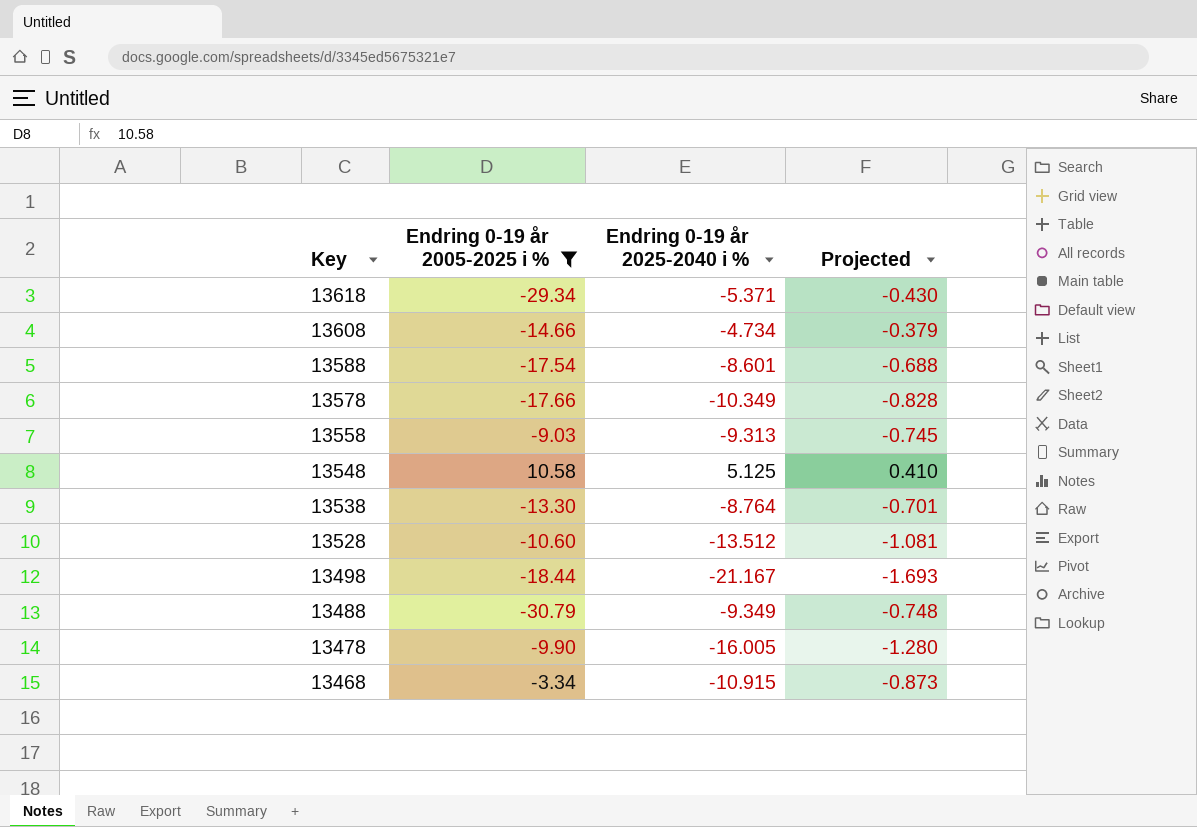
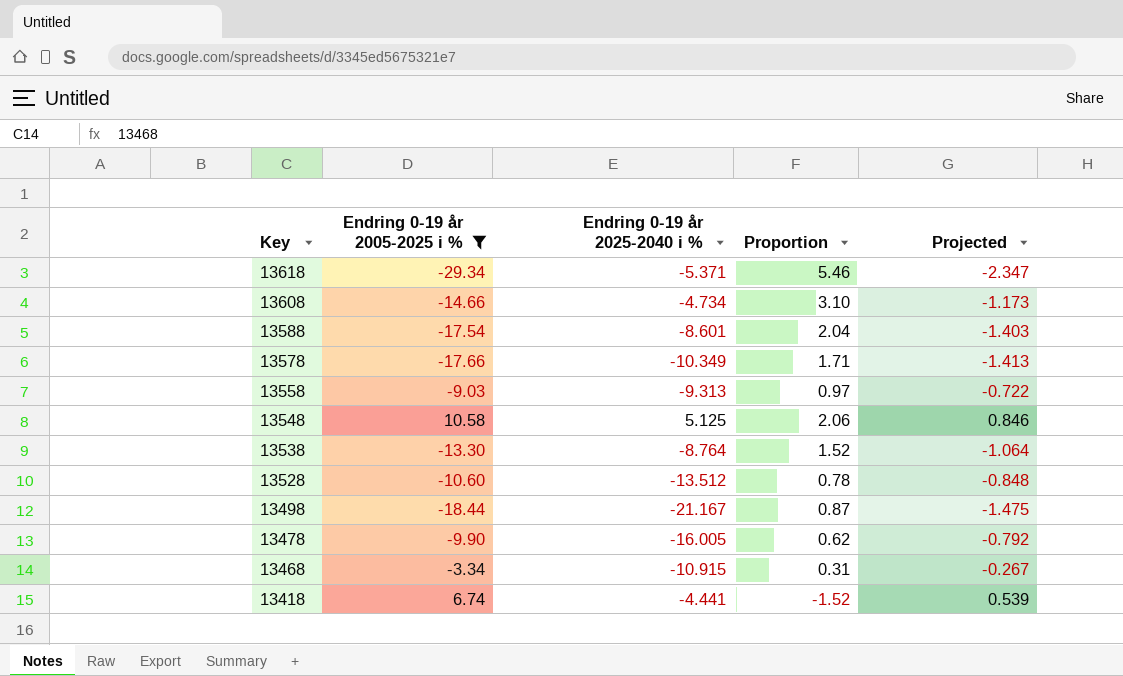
column Proportion | formula: none -> [Endring 0-19 år 2005-2025 i %] / [Endring 0-19 år 2025-2040 i %]
column Projected | formula: [Endring 0-19 år 2025-2040 i %] * 0.08 -> [Endring 0-19 år 2005-2025 i %] * 0.08
row 13488: -30.79 | -9.349 | -0.748 -> none
row 13418: none -> 6.74 | -4.441 | -1.52 | 0.539

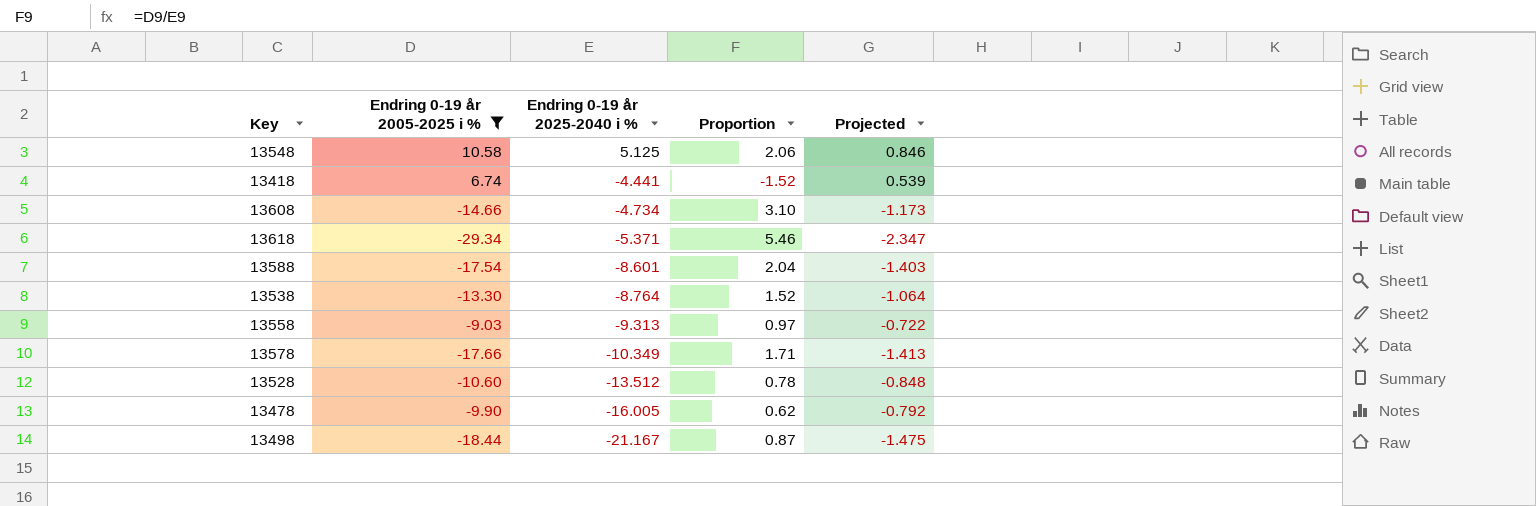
row order: Key descending -> Endring 0-19 år 2025-2040 i % descending
row 13468: -3.34 | -10.915 | 0.31 | -0.267 -> none

